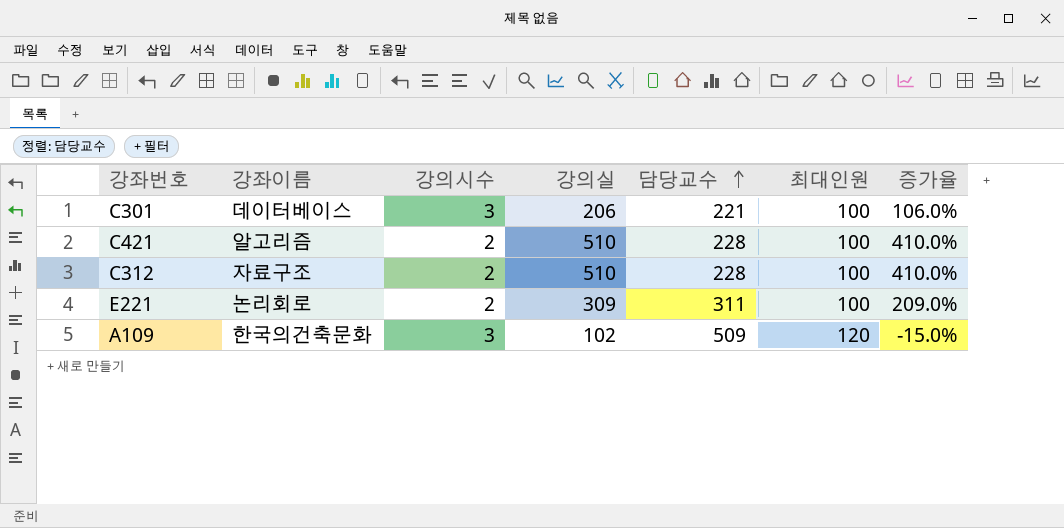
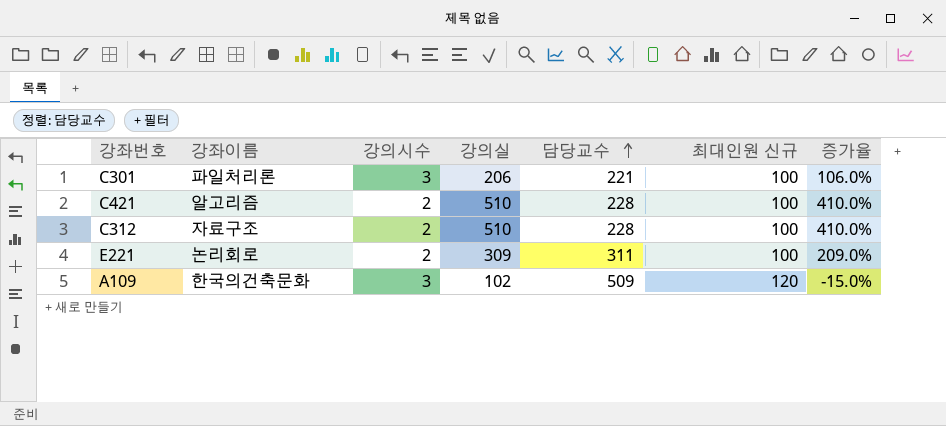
column name: 최대인원 -> 최대인원 신규
C301 | 강좌이름: 데이터베이스 -> 파일처리론

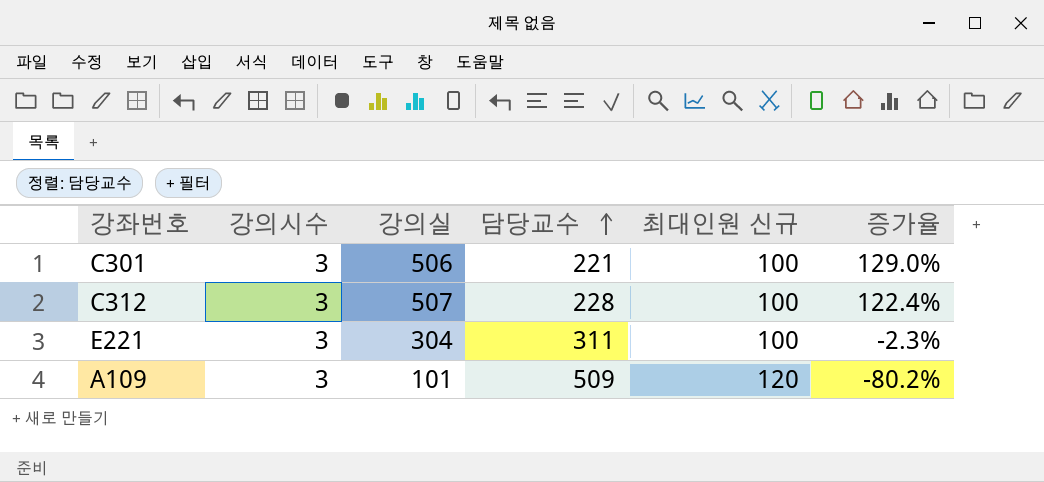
column 강좌이름 | position: 2 -> none
column 증가율 | formula: ([강의실] - [최대인원 신규]) / [최대인원 신규] -> ([강의실] - [담당교수]) / [담당교수]
row C421: 알고리즘 | 2 | 510 | 228 | 100 | 410.0% -> none
C301 | 강의실: 206 -> 506
C312 | 강의시수: 2 -> 3
C312 | 강의실: 510 -> 507
E221 | 강의시수: 2 -> 3
E221 | 강의실: 309 -> 304
A109 | 강의실: 102 -> 101

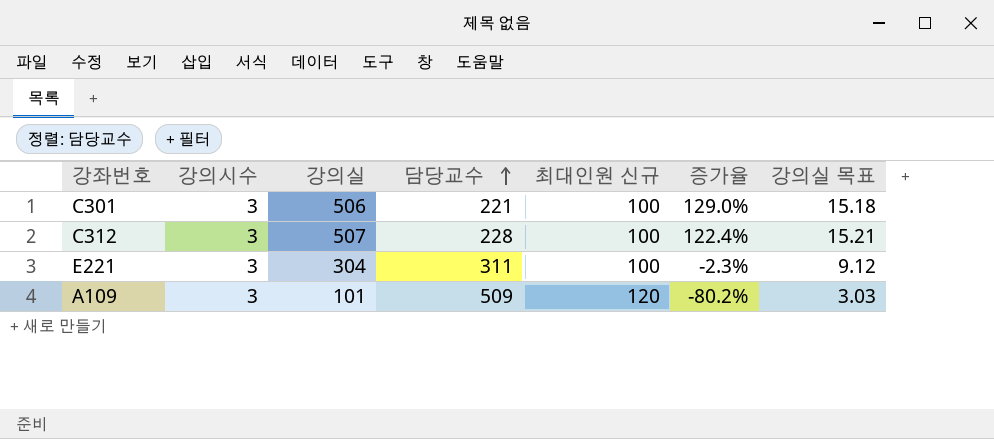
column 강의실 목표 | formula: none -> [강의실] * 0.03

